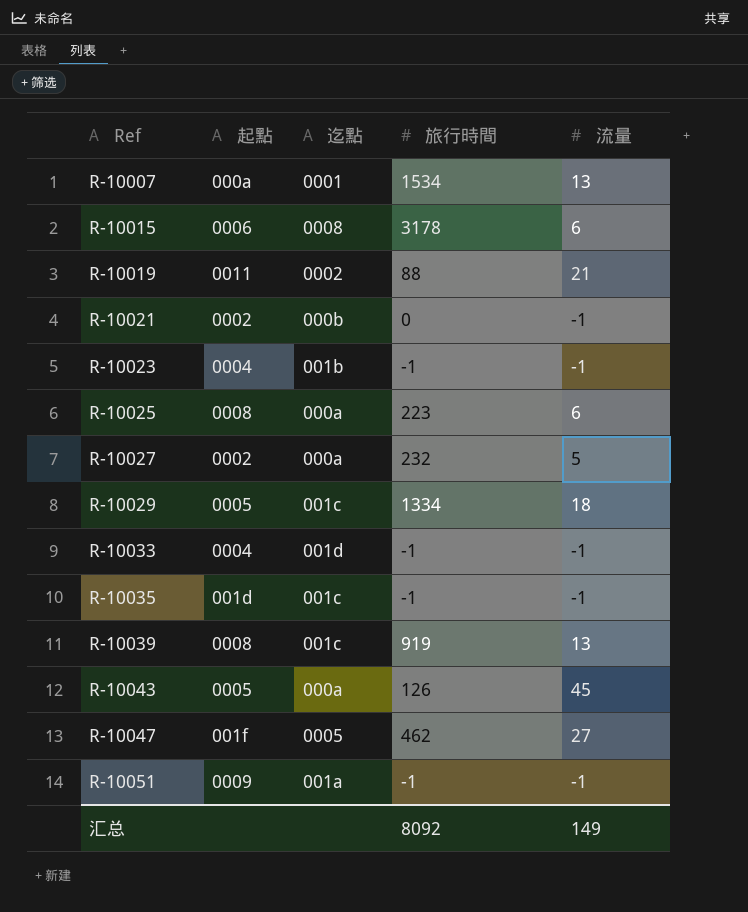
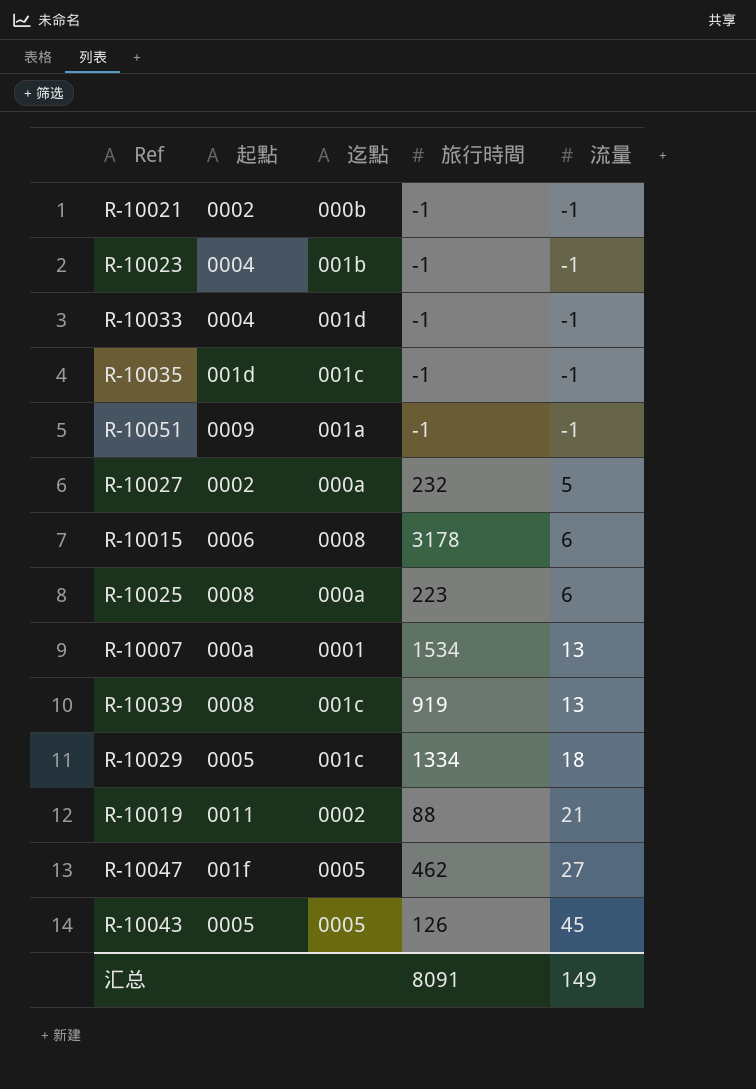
row order: Ref ascending -> 流量 ascending
R-10021 | 旅行時間: 0 -> -1
R-10043 | 迄點: 000a -> 0005
汇总 | 旅行時間: 8092 -> 8091

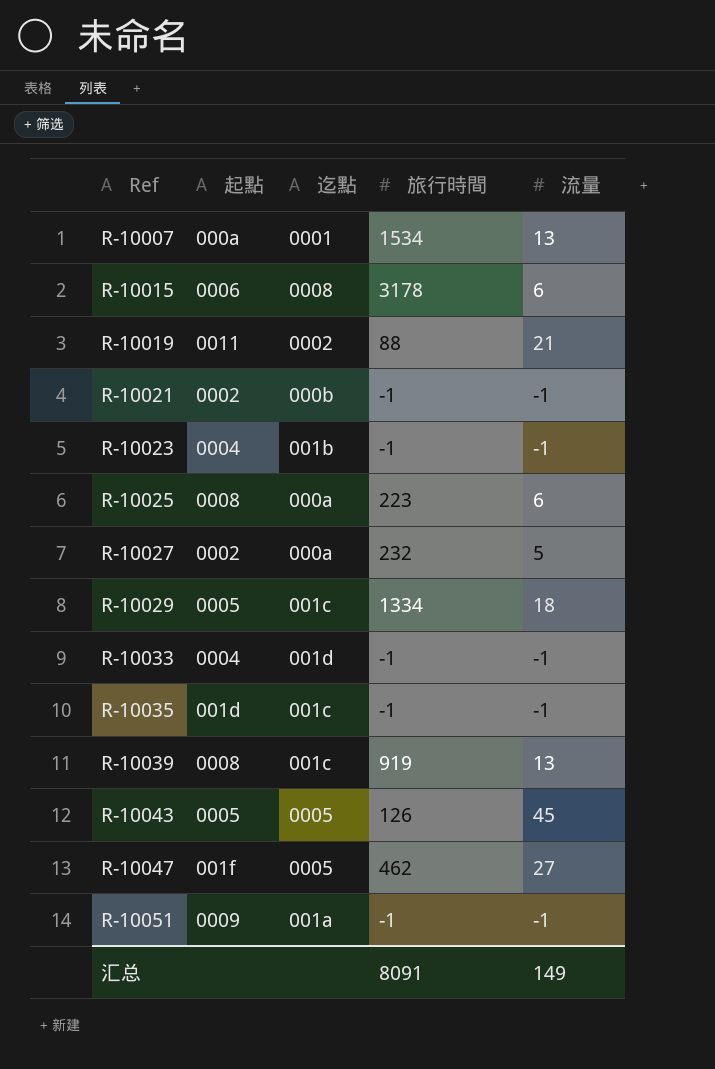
row order: 流量 ascending -> Ref ascending

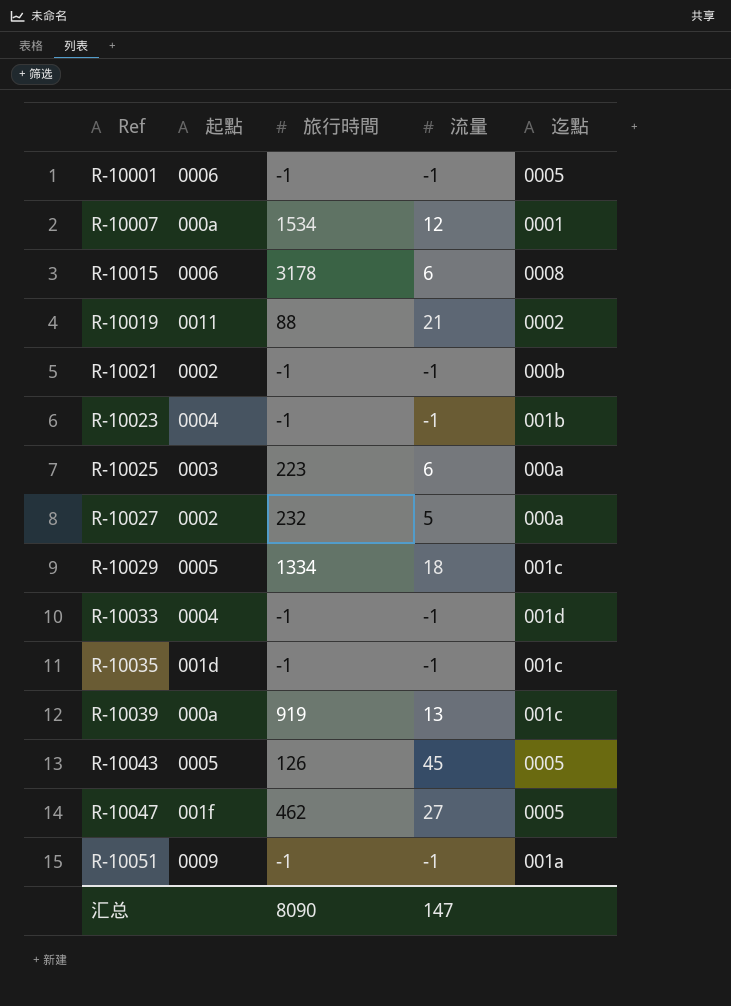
column 迄點 | position: 3 -> 5
row R-10001: none -> 0006 | -1 | -1 | 0005
R-10007 | 流量: 13 -> 12
R-10025 | 起點: 0008 -> 0003
R-10039 | 起點: 0008 -> 000a
汇总 | 旅行時間: 8091 -> 8090
汇总 | 流量: 149 -> 147

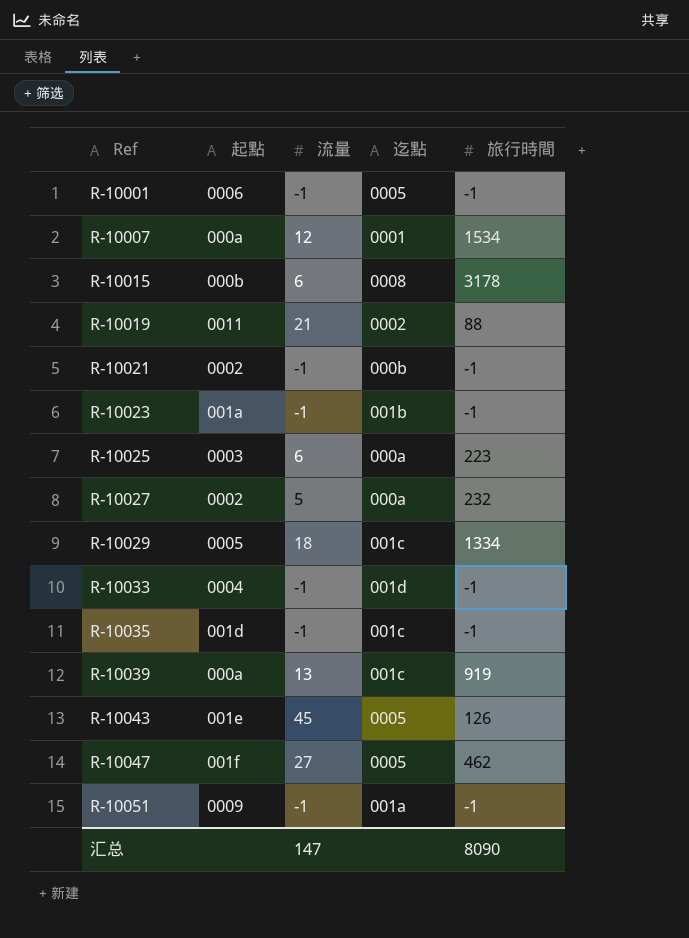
column 旅行時間 | position: 3 -> 5
R-10015 | 起點: 0006 -> 000b
R-10023 | 起點: 0004 -> 001a
R-10043 | 起點: 0005 -> 001e

